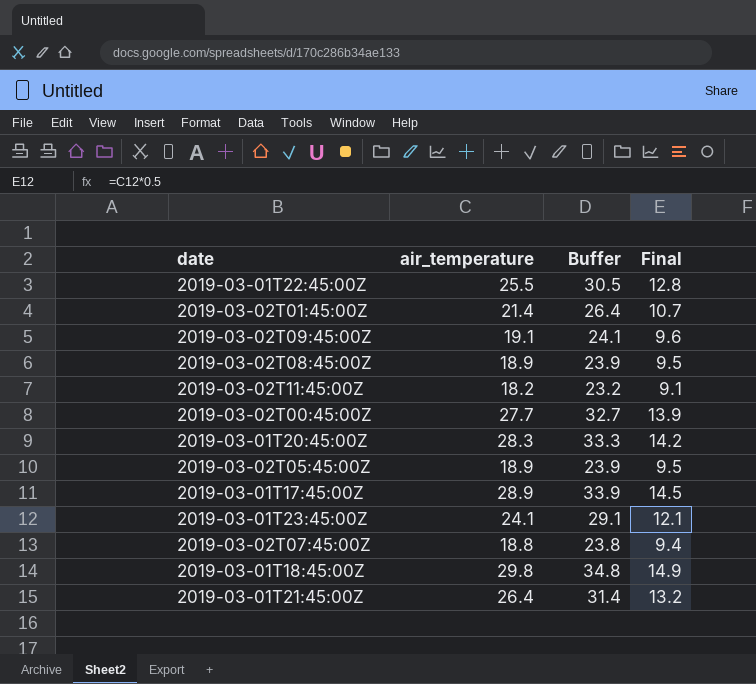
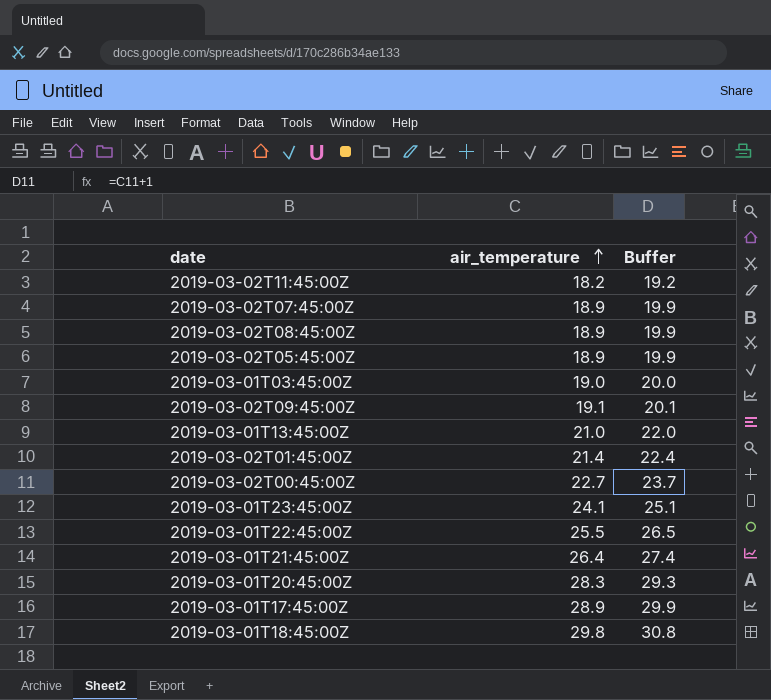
row order: none -> air_temperature ascending
column Final | formula: [air_temperature] * 0.5 -> none
column Buffer | formula: [air_temperature] + 5 -> [air_temperature] + 1
2019-03-02T07:45:00Z | air_temperature: 18.8 -> 18.9
row 2019-03-01T03:45:00Z: none -> 19.0 | 20.0
row 2019-03-01T13:45:00Z: none -> 21.0 | 22.0
2019-03-02T00:45:00Z | air_temperature: 27.7 -> 22.7

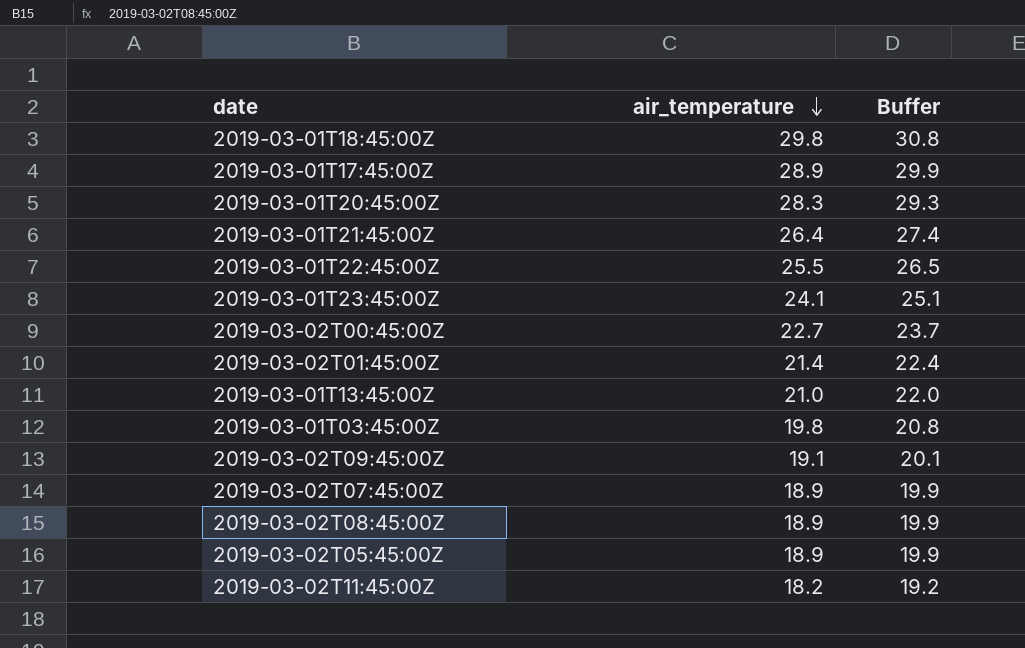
row order: air_temperature ascending -> air_temperature descending
2019-03-01T03:45:00Z | air_temperature: 19.0 -> 19.8
2019-03-01T03:45:00Z | Buffer: 20.0 -> 20.8

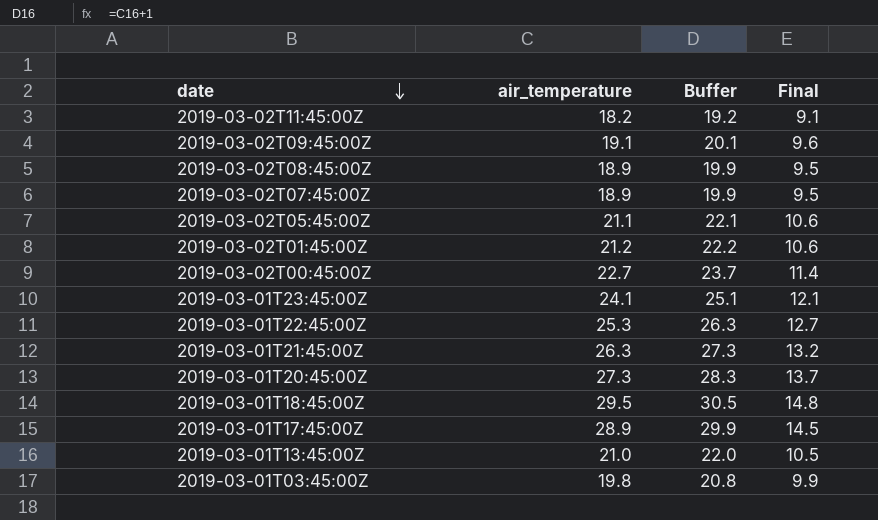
row order: air_temperature descending -> date descending
column Final | formula: none -> [air_temperature] * 0.5
2019-03-02T05:45:00Z | air_temperature: 18.9 -> 21.1
2019-03-02T05:45:00Z | Buffer: 19.9 -> 22.1
2019-03-02T01:45:00Z | air_temperature: 21.4 -> 21.2
2019-03-02T01:45:00Z | Buffer: 22.4 -> 22.2
2019-03-01T22:45:00Z | air_temperature: 25.5 -> 25.3
2019-03-01T22:45:00Z | Buffer: 26.5 -> 26.3
2019-03-01T21:45:00Z | air_temperature: 26.4 -> 26.3
2019-03-01T21:45:00Z | Buffer: 27.4 -> 27.3
2019-03-01T20:45:00Z | air_temperature: 28.3 -> 27.3
2019-03-01T20:45:00Z | Buffer: 29.3 -> 28.3
2019-03-01T18:45:00Z | air_temperature: 29.8 -> 29.5
2019-03-01T18:45:00Z | Buffer: 30.8 -> 30.5

